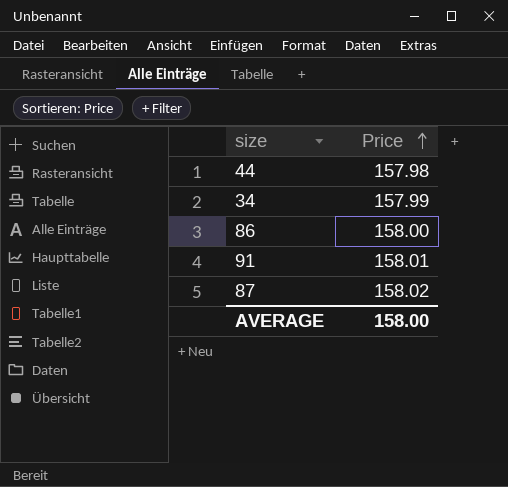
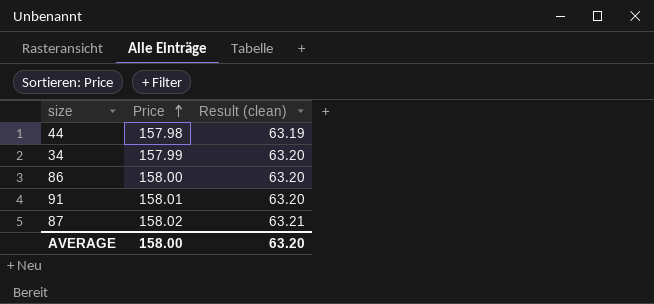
column Result (clean) | formula: none -> [Price] * 0.4

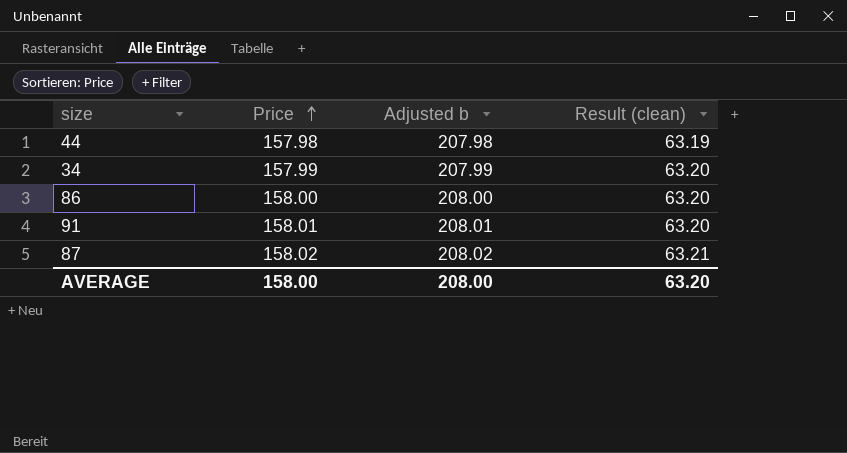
column Adjusted b | formula: none -> [Price] + 50

